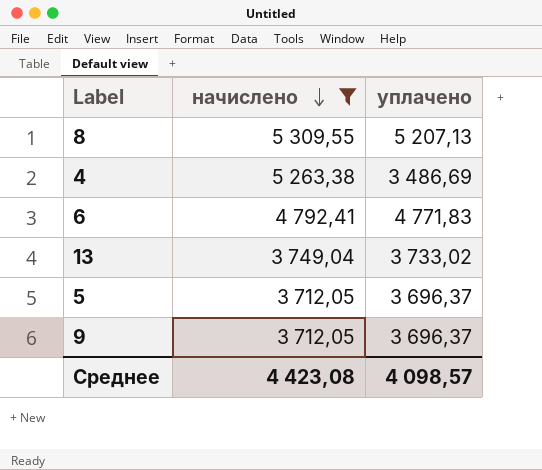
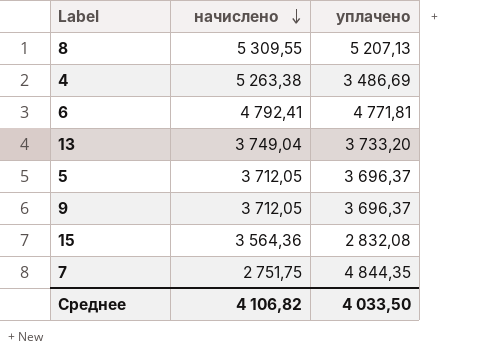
filter: начислено >= 3 712,05 -> none
6 | уплачено: 4 771,83 -> 4 771,81
13 | уплачено: 3 733,02 -> 3 733,20
Среднее | начислено: 4 423,08 -> 4 106,82
Среднее | уплачено: 4 098,57 -> 4 033,50

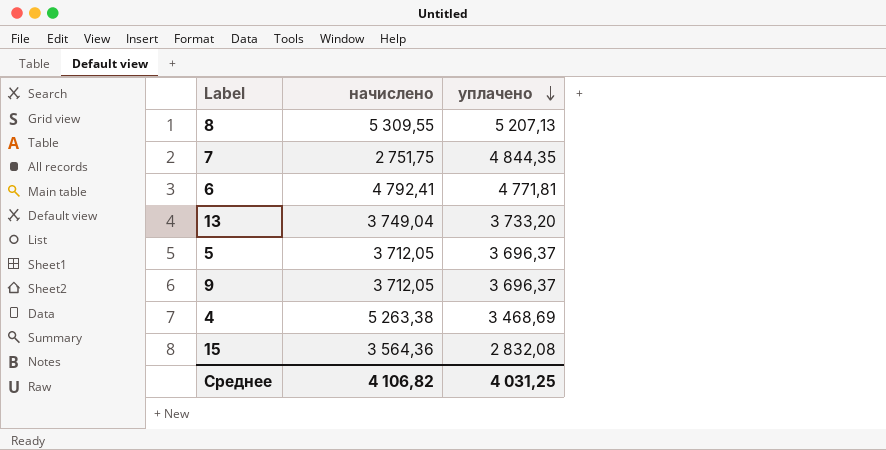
row order: начислено descending -> уплачено descending
4 | уплачено: 3 486,69 -> 3 468,69
Среднее | уплачено: 4 033,50 -> 4 031,25

